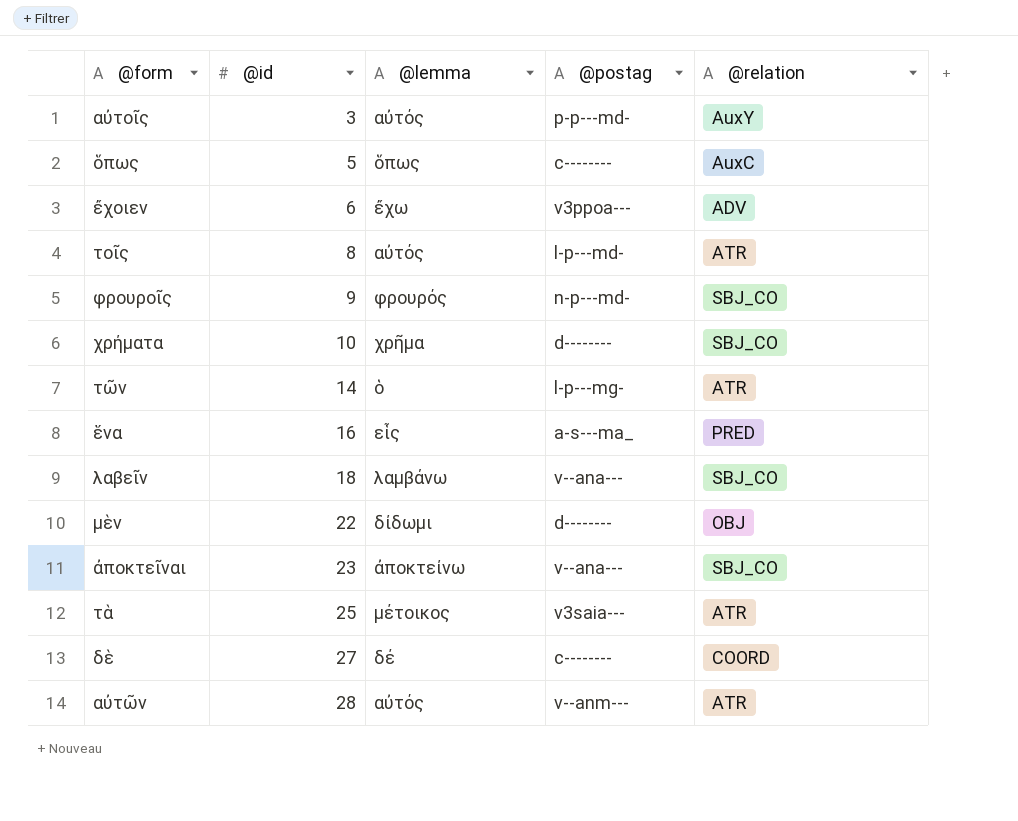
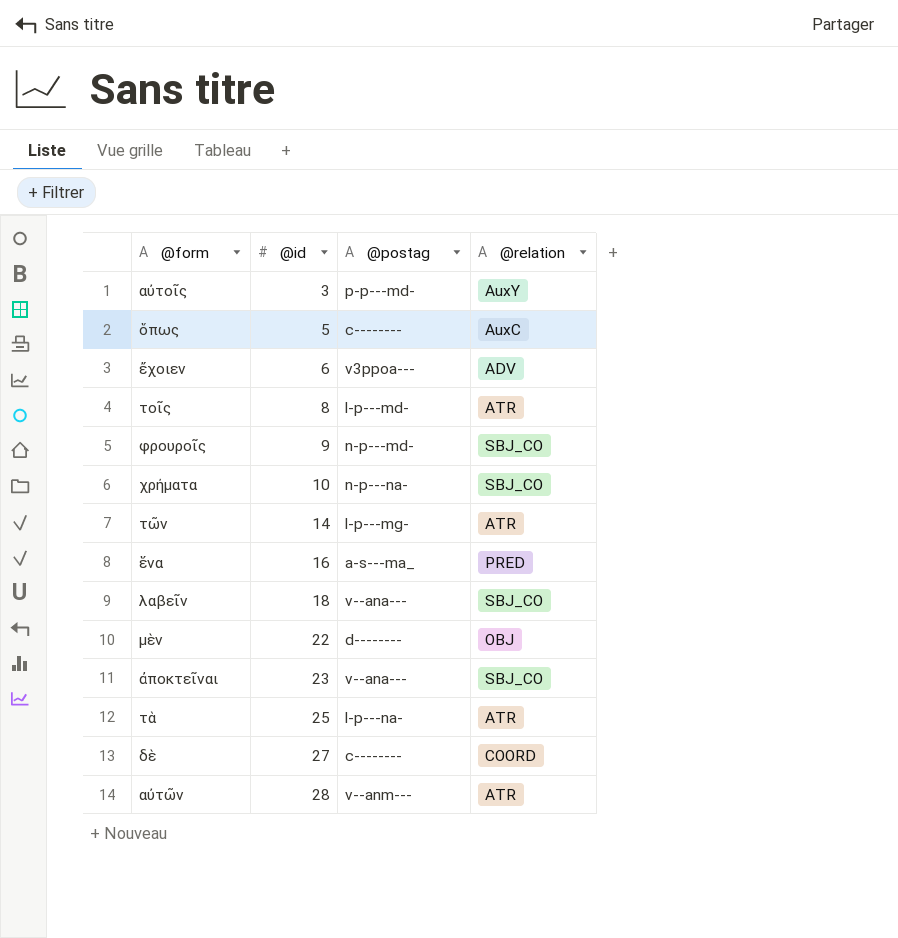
column @lemma | position: 3 -> none
χρήματα | @postag: d-------- -> n-p---na-
τὰ | @postag: v3saia--- -> l-p---na-

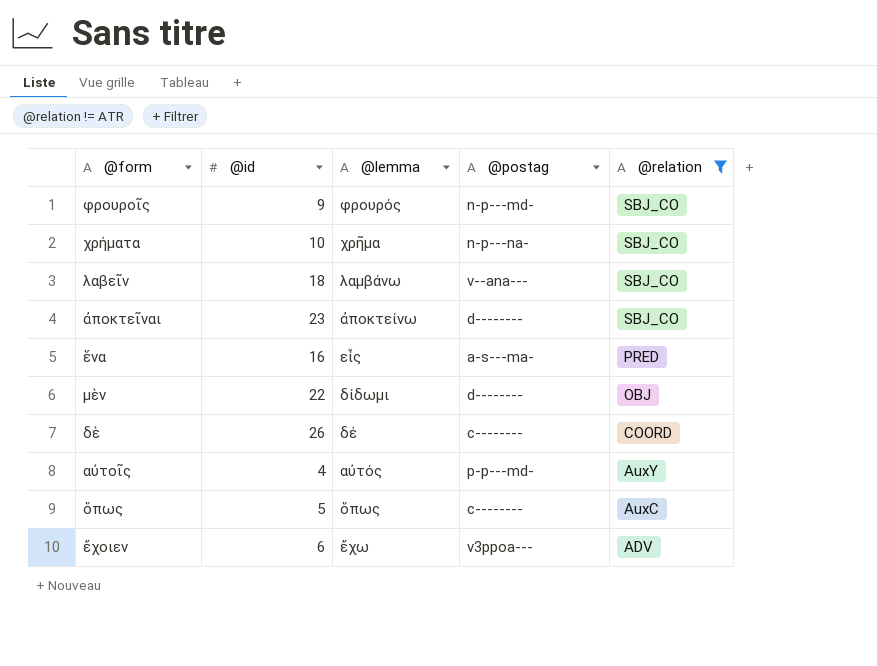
filter: none -> @relation != ATR
row order: @id ascending -> @relation descending
column @lemma | position: none -> 3
ἀποκτεῖναι | @postag: v--ana--- -> d--------
ἕνα | @postag: a-s---ma_ -> a-s---ma-
δὲ | @id: 27 -> 26
αὐτοῖς | @id: 3 -> 4

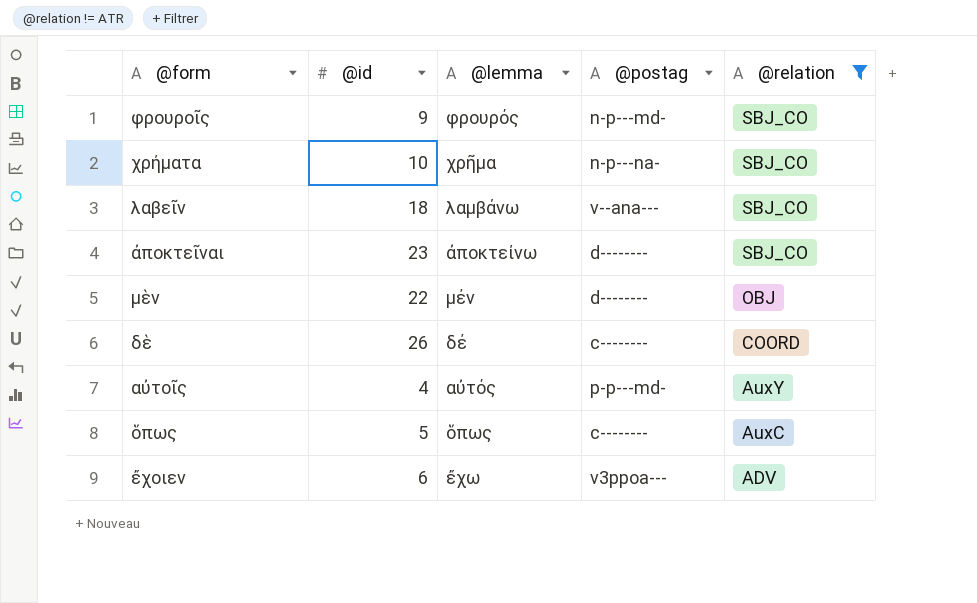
row ἕνα: 16 | εἷς | a-s---ma- | PRED -> none
μὲν | @lemma: δίδωμι -> μέν

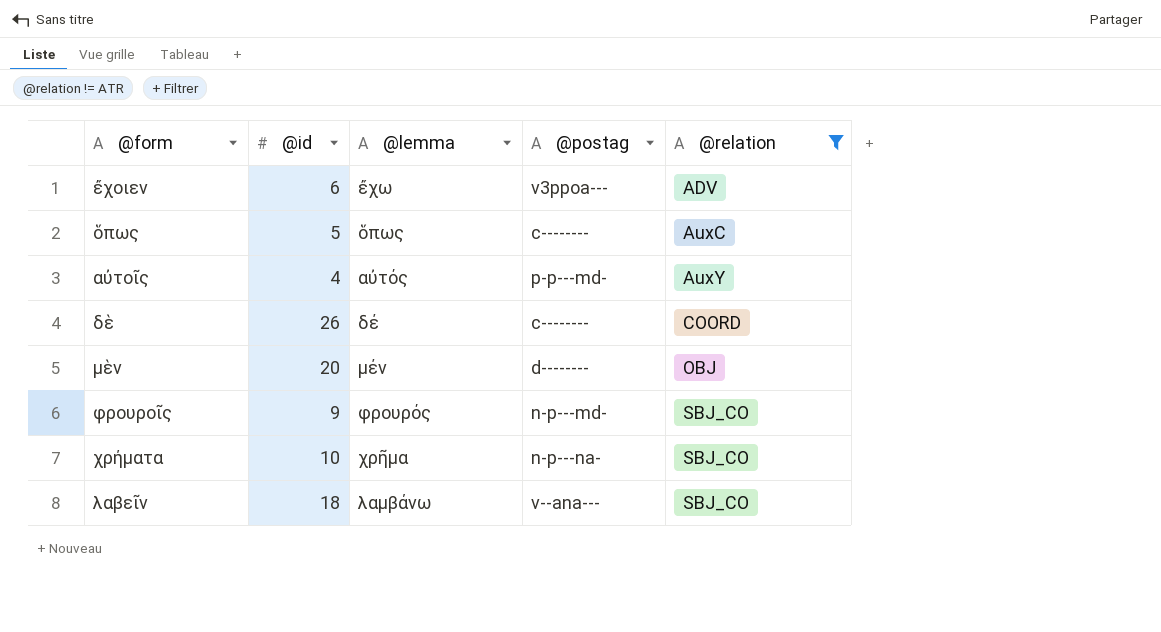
row order: @relation descending -> @relation ascending
row ἀποκτεῖναι: 23 | ἀποκτείνω | d-------- | SBJ_CO -> none
μὲν | @id: 22 -> 20

